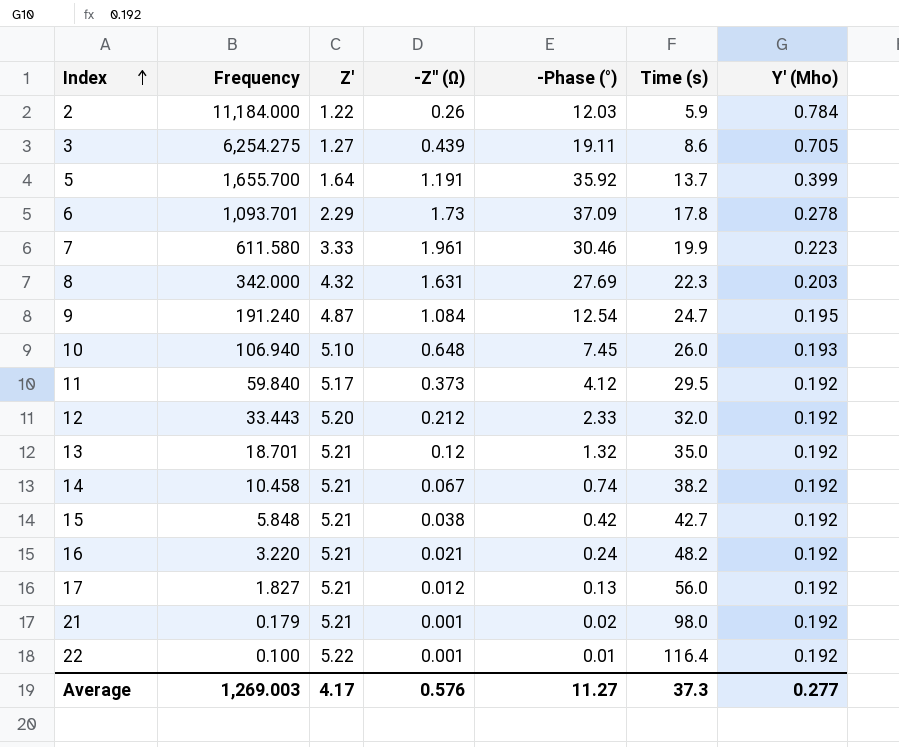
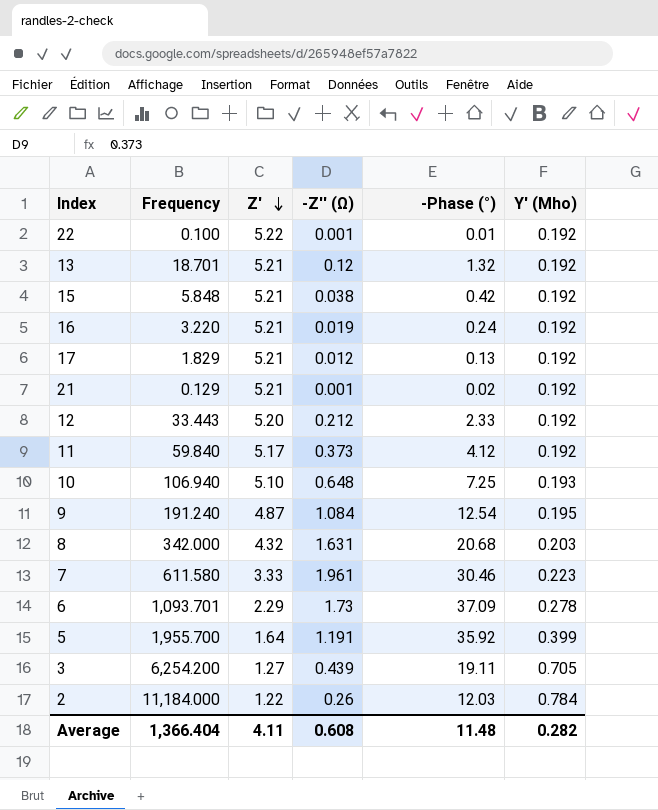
row order: Index ascending -> Z' descending
column Time (s) | position: 6 -> none
row 14: 10.458 | 5.21 | 0.067 | 0.74 | 38.2 | 0.192 -> none
16 | -Z'' (Ω): 0.021 -> 0.019
17 | Frequency: 1.827 -> 1.829
21 | Frequency: 0.179 -> 0.129
10 | -Phase (°): 7.45 -> 7.25
8 | -Phase (°): 27.69 -> 20.68
5 | Frequency: 1,655.700 -> 1,955.700
3 | Frequency: 6,254.275 -> 6,254.200
Average | Frequency: 1,269.003 -> 1,366.404
Average | Z': 4.17 -> 4.11
Average | -Z'' (Ω): 0.576 -> 0.608
Average | -Phase (°): 11.27 -> 11.48
Average | Y' (Mho): 0.277 -> 0.282

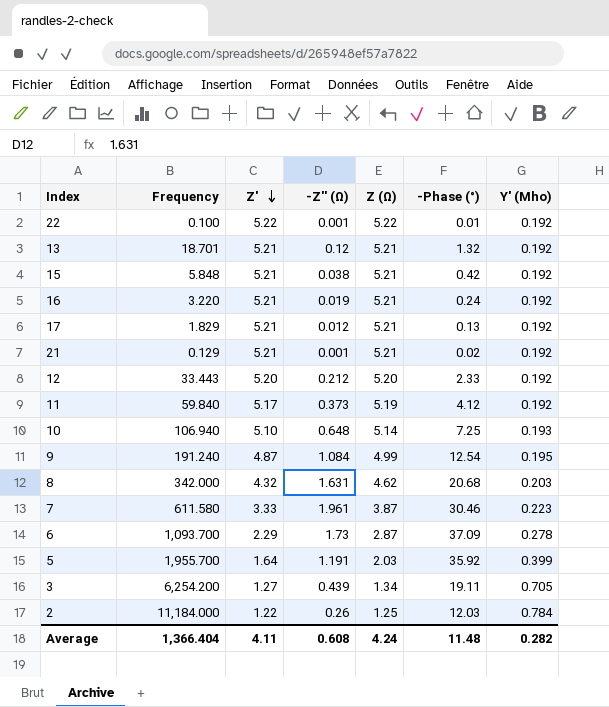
column Z (Ω) | position: none -> 5
6 | Frequency: 1,093.701 -> 1,093.700

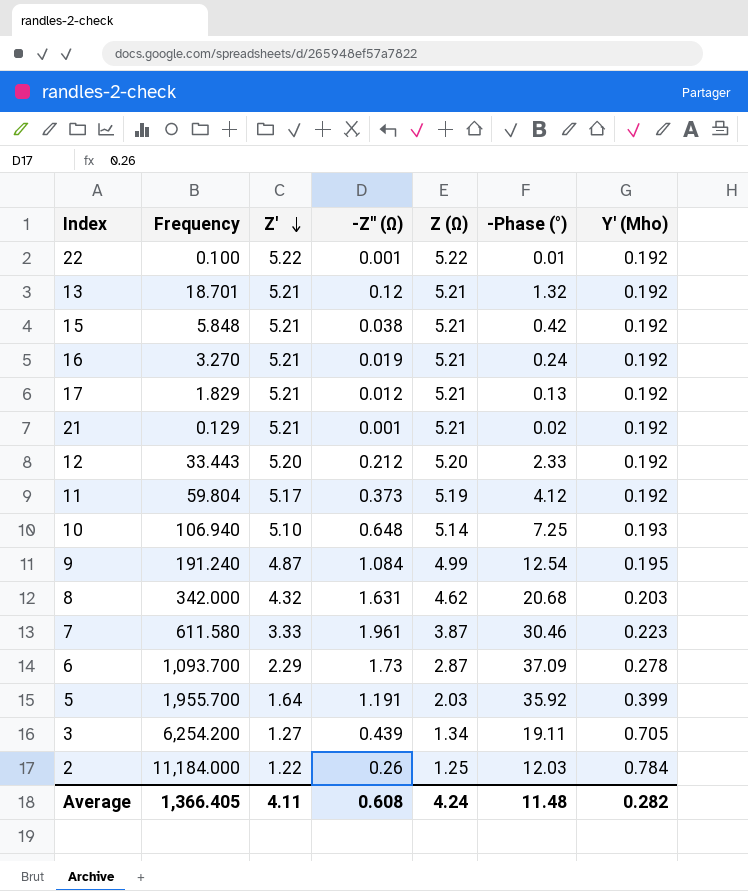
16 | Frequency: 3.220 -> 3.270
11 | Frequency: 59.840 -> 59.804
Average | Frequency: 1,366.404 -> 1,366.405

